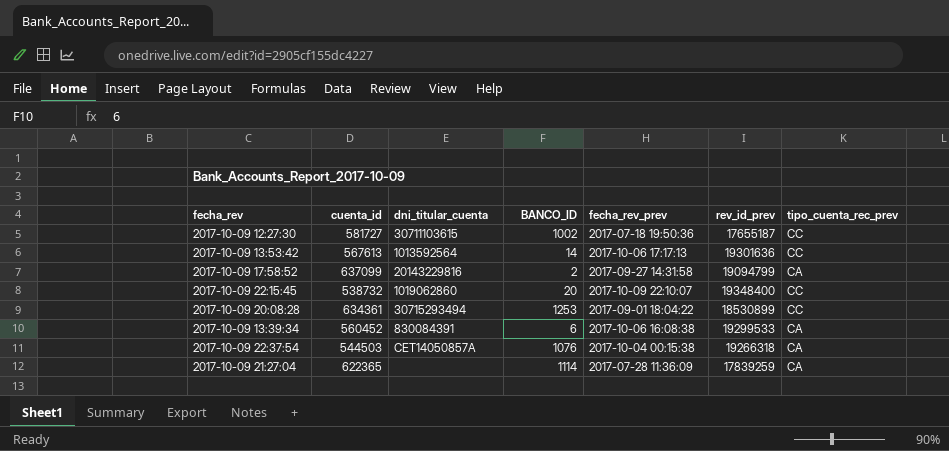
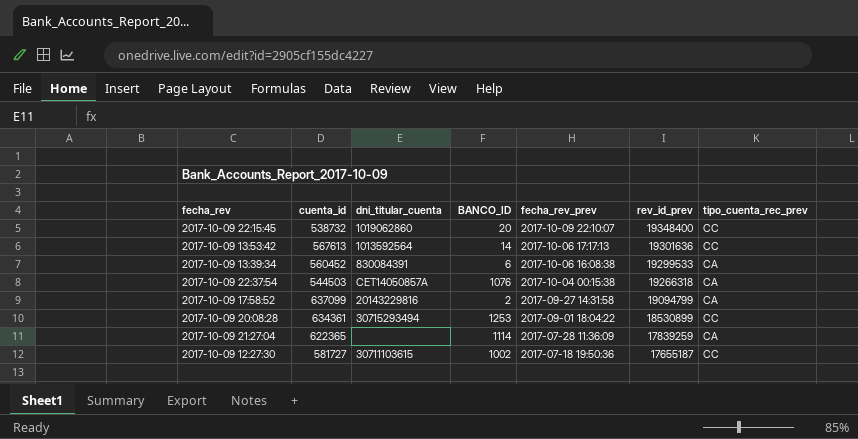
row order: none -> fecha_rev_prev descending

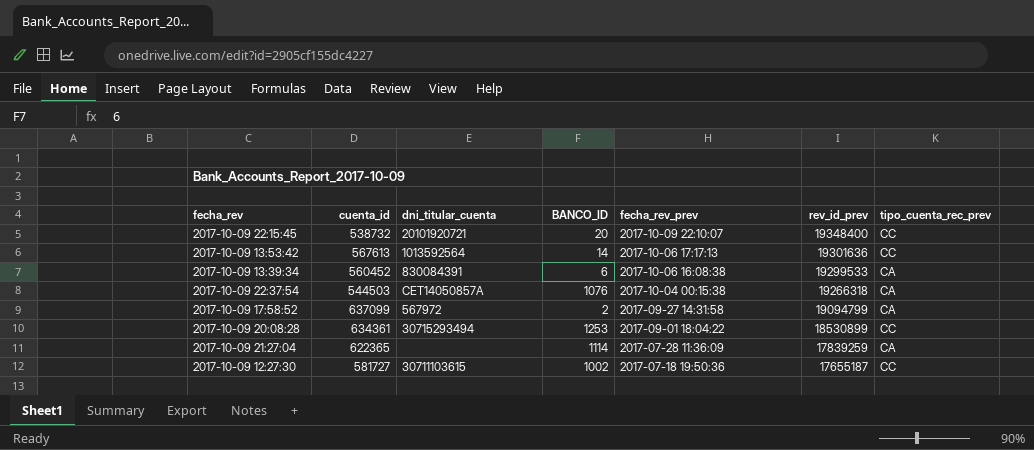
2017-10-09 22:15:45 | dni_titular_cuenta: 1019062860 -> 20101920721
2017-10-09 17:58:52 | dni_titular_cuenta: 20143229816 -> 567972

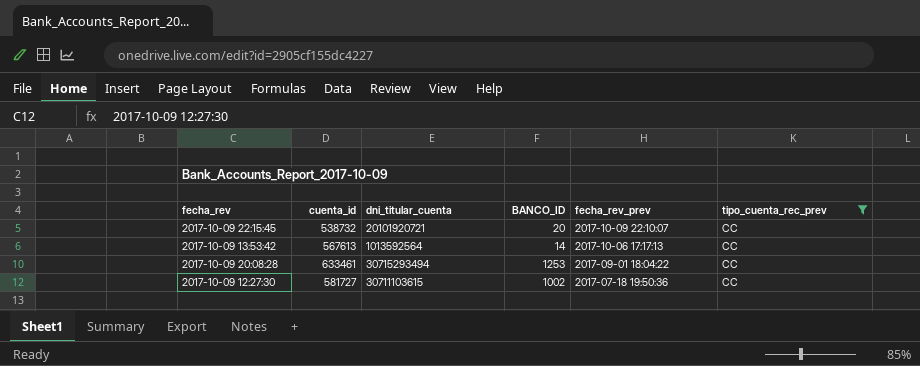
filter: none -> tipo_cuenta_rec_prev = CC
column rev_id_prev | position: 6 -> none
2017-10-09 20:08:28 | cuenta_id: 634361 -> 633461

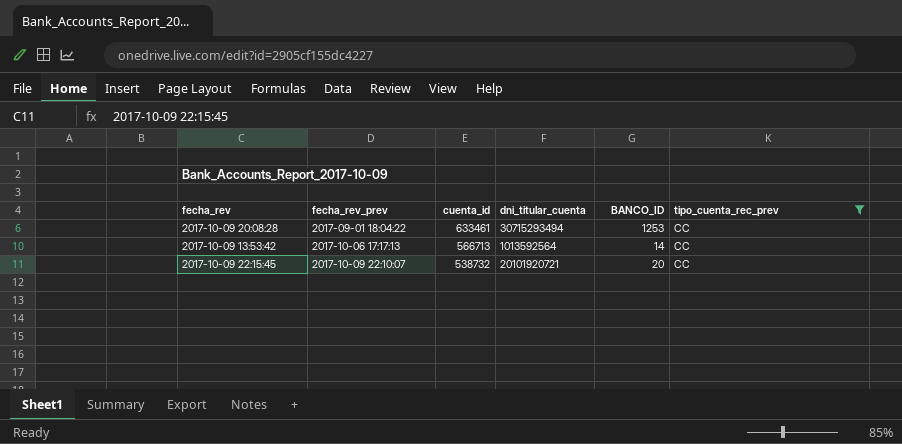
row order: fecha_rev_prev descending -> fecha_rev_prev ascending
column fecha_rev_prev | position: 5 -> 2
row 2017-10-09 12:27:30: 581727 | 30711103615 | 1002 | 2017-07-18 19:50:36 | CC -> none
2017-10-09 13:53:42 | cuenta_id: 567613 -> 566713

